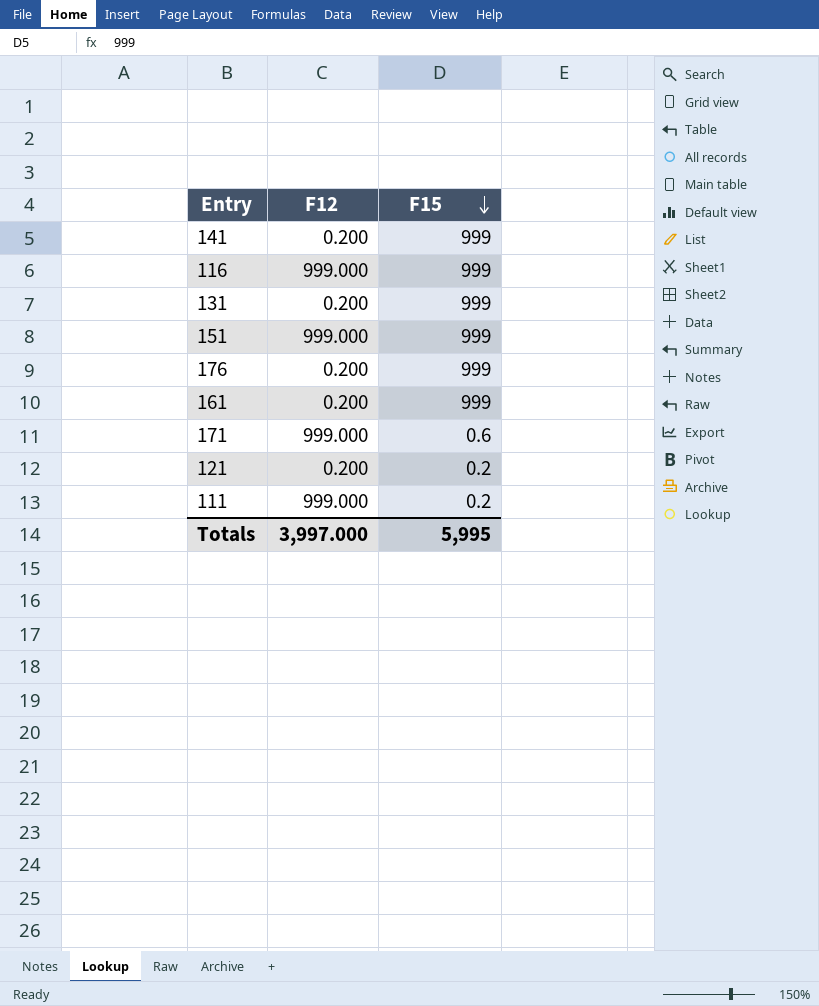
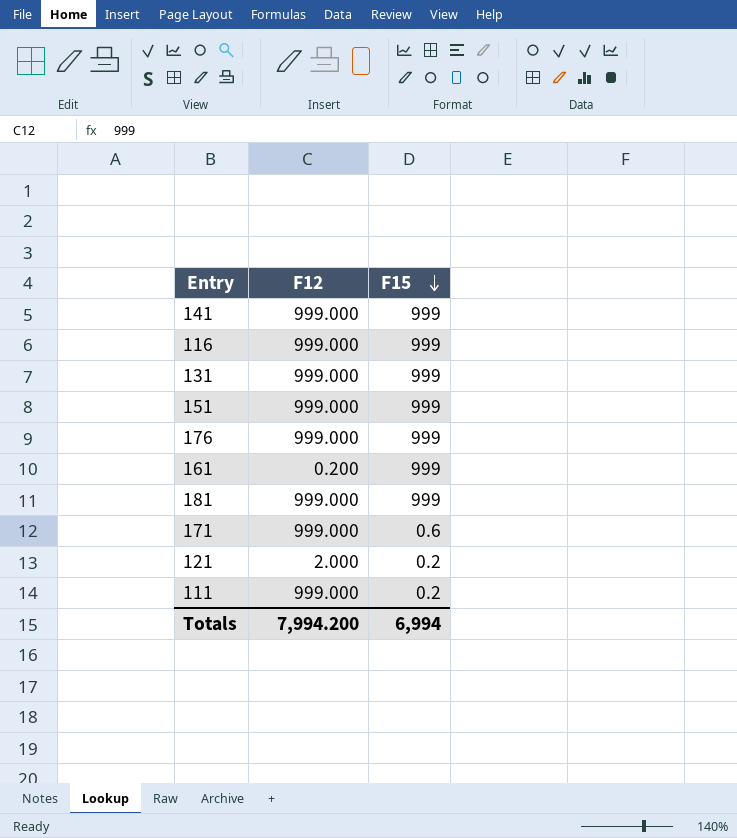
141 | F12: 0.200 -> 999.000
131 | F12: 0.200 -> 999.000
176 | F12: 0.200 -> 999.000
row 181: none -> 999.000 | 999
121 | F12: 0.200 -> 2.000
Totals | F12: 3,997.000 -> 7,994.200
Totals | F15: 5,995 -> 6,994

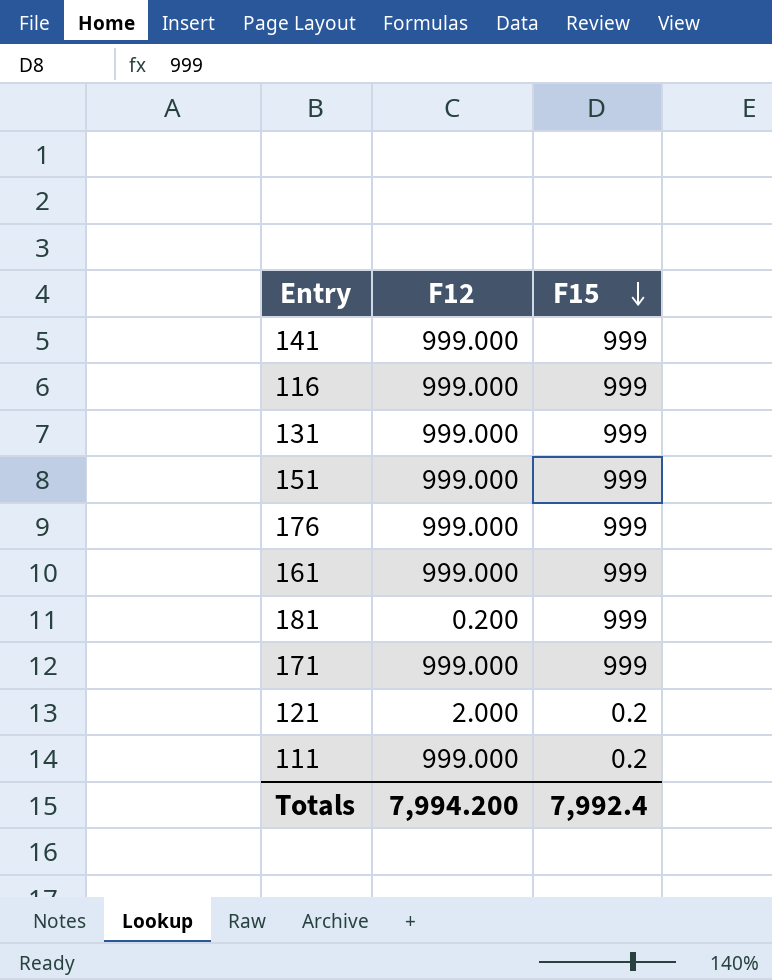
161 | F12: 0.200 -> 999.000
181 | F12: 999.000 -> 0.200
171 | F15: 0.6 -> 999
Totals | F15: 6,994 -> 7,992.4

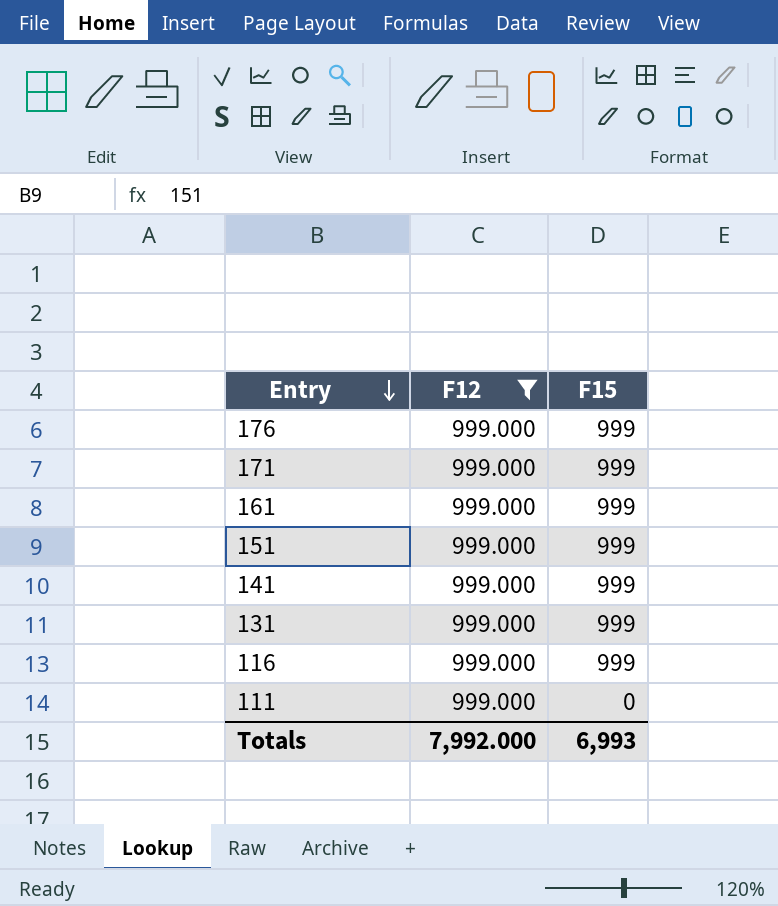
filter: none -> F12 = 999.000
row order: F15 descending -> Entry descending
111 | F15: 0.2 -> 0
Totals | F12: 7,994.200 -> 7,992.000
Totals | F15: 7,992.4 -> 6,993

